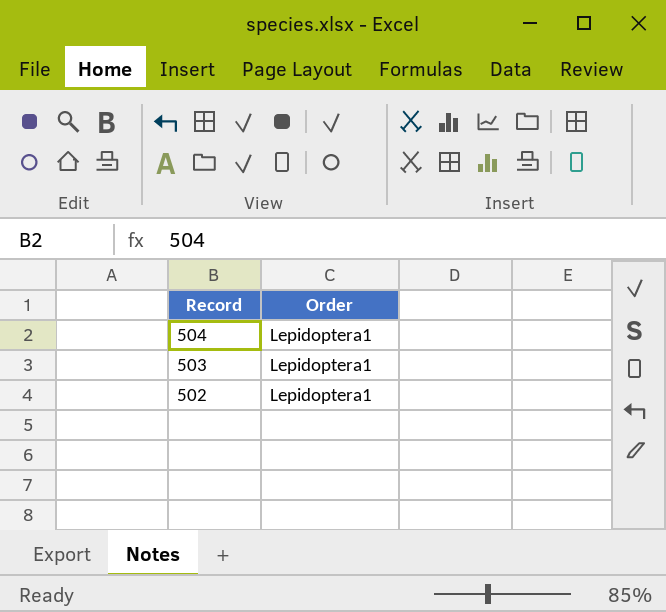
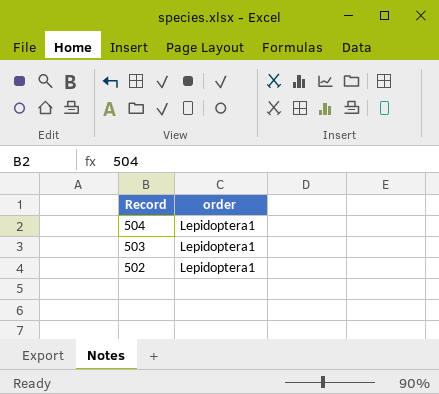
column name: Order -> order

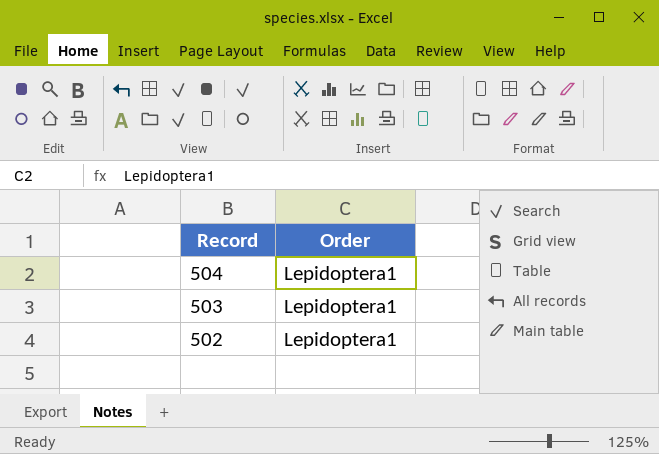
column name: order -> Order

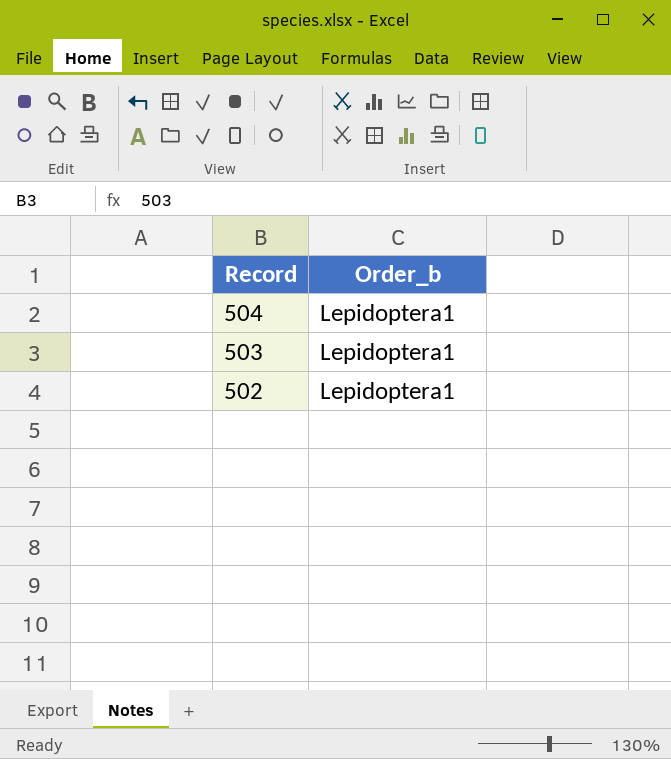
column name: Order -> Order_b

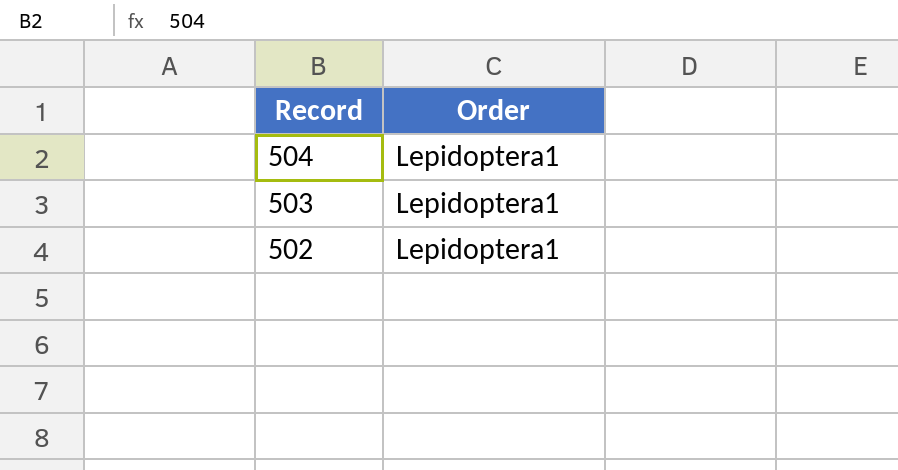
column name: Order_b -> Order

